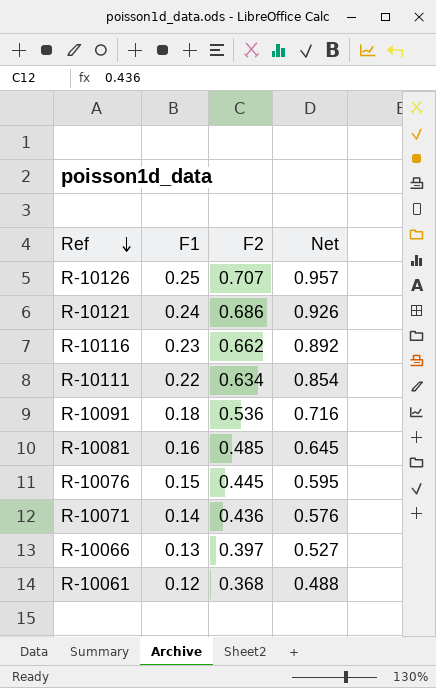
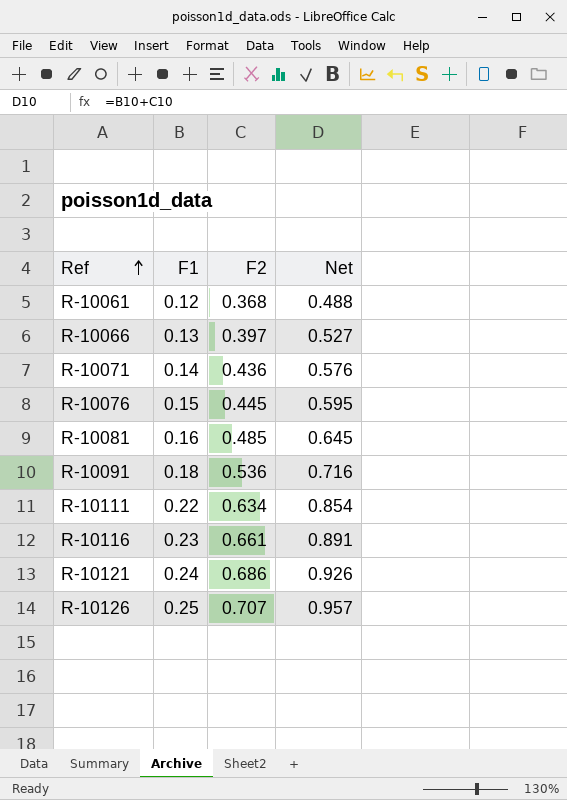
row order: Ref descending -> Ref ascending
R-10116 | F2: 0.662 -> 0.661
R-10116 | Net: 0.892 -> 0.891

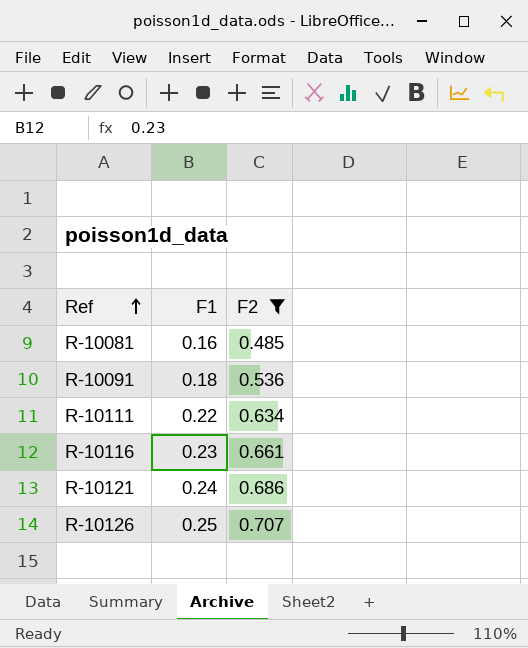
filter: none -> F2 >= 0.485
column Net | formula: [F1] + [F2] -> none

